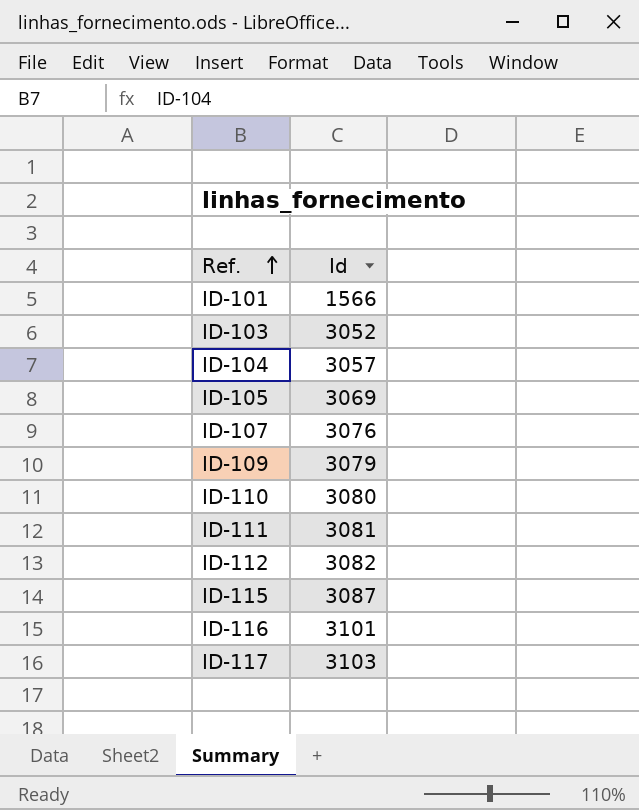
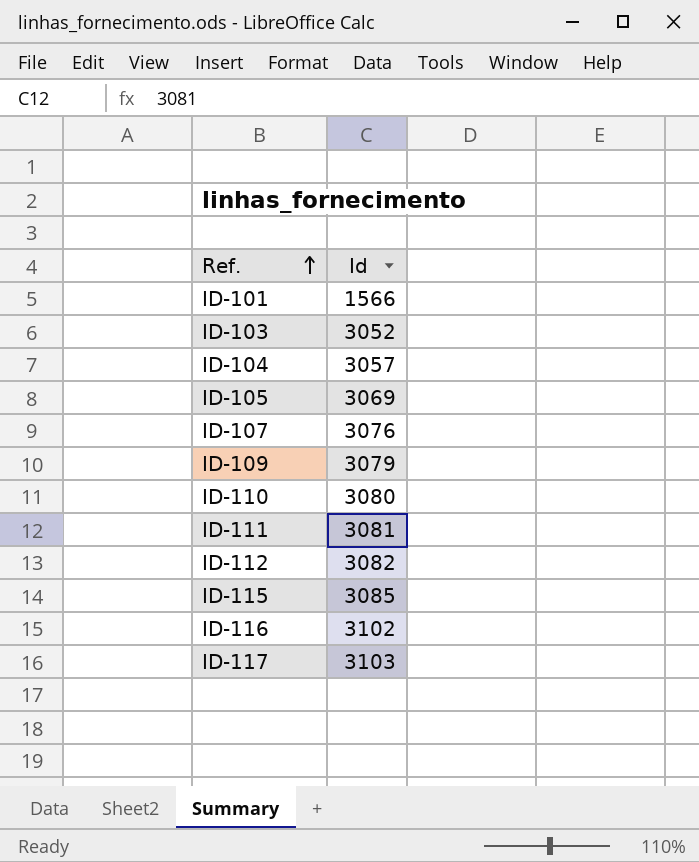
ID-115 | Id: 3087 -> 3085
ID-116 | Id: 3101 -> 3102

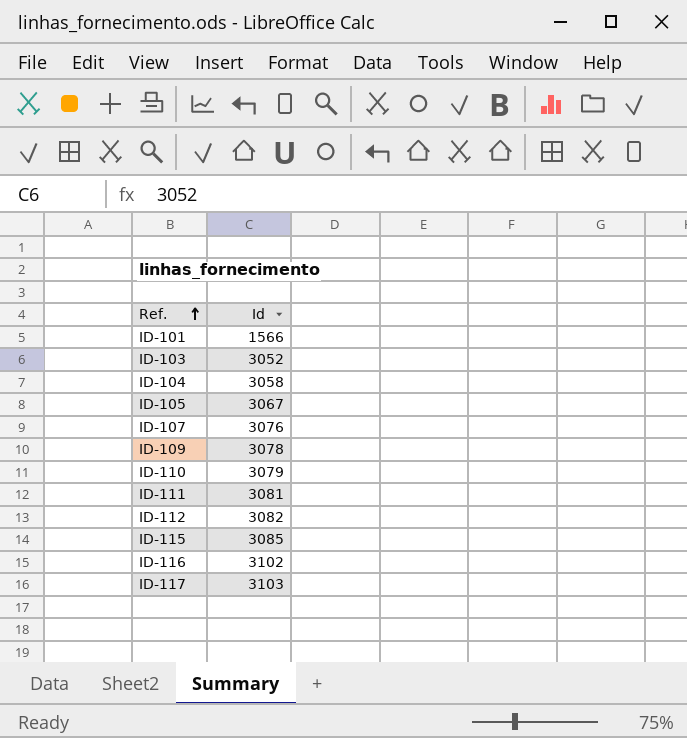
ID-104 | Id: 3057 -> 3058
ID-105 | Id: 3069 -> 3067
ID-109 | Id: 3079 -> 3078
ID-110 | Id: 3080 -> 3079

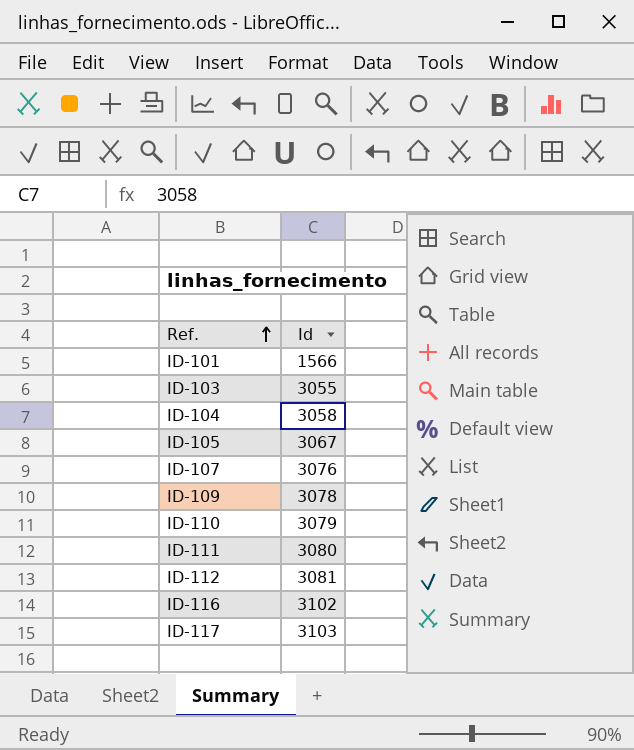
row ID-115: 3085 -> none
ID-103 | Id: 3052 -> 3055
ID-111 | Id: 3081 -> 3080
ID-112 | Id: 3082 -> 3081

